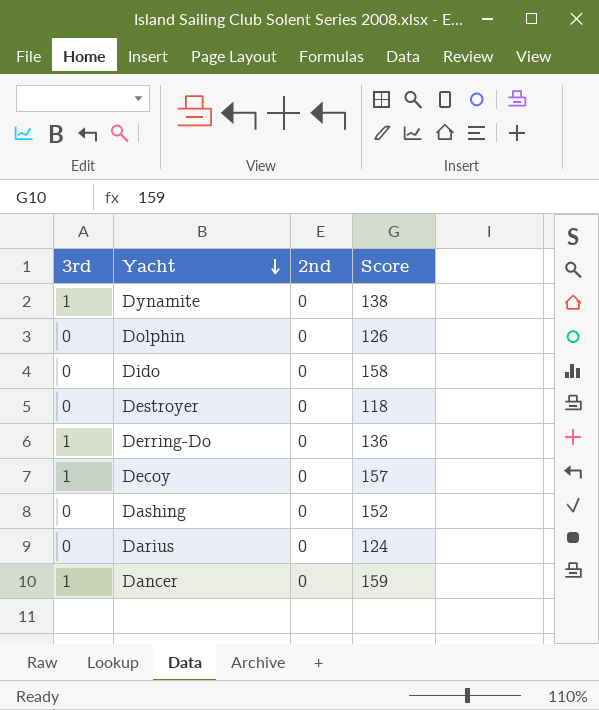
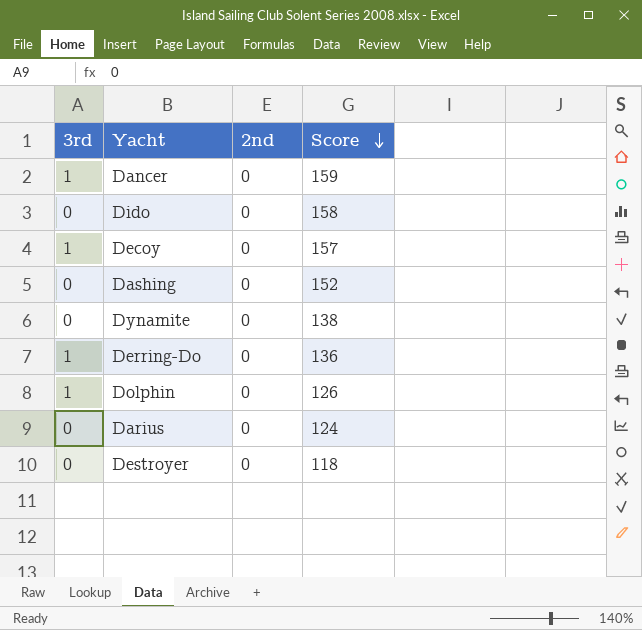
row order: Yacht descending -> Score descending
Dynamite | 3rd: 1 -> 0
Dolphin | 3rd: 0 -> 1

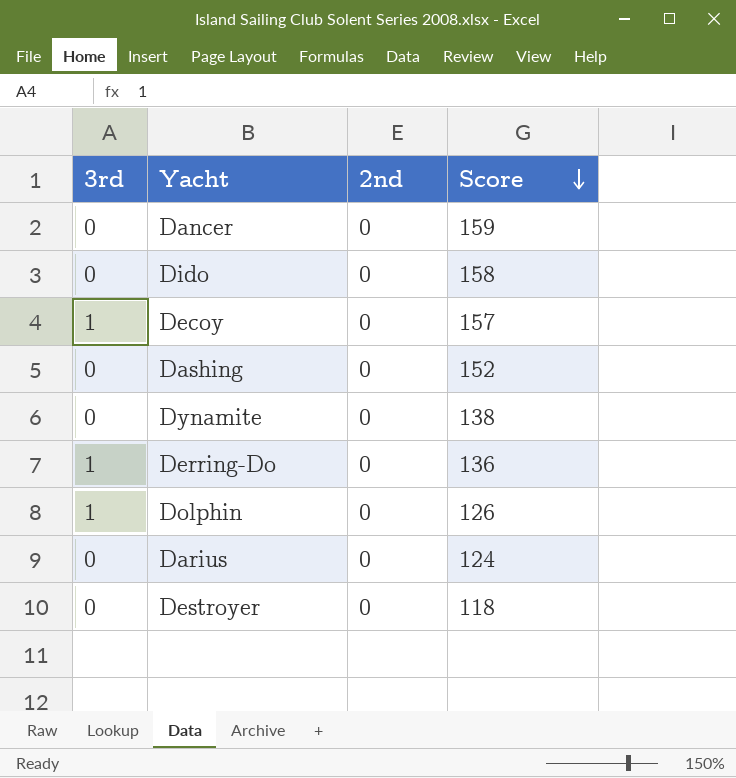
Dancer | 3rd: 1 -> 0

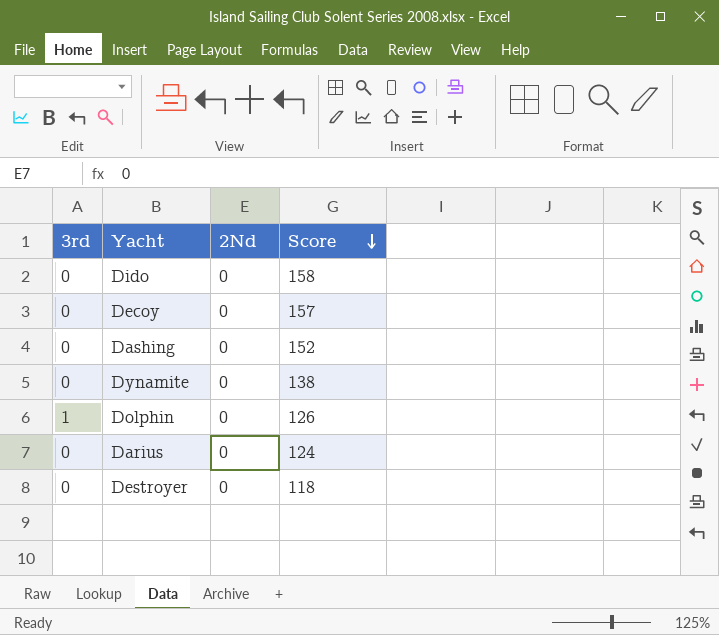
column name: 2nd -> 2Nd
row Dancer: 0 | 0 | 159 -> none
row Derring-Do: 1 | 0 | 136 -> none
Decoy | 3rd: 1 -> 0

